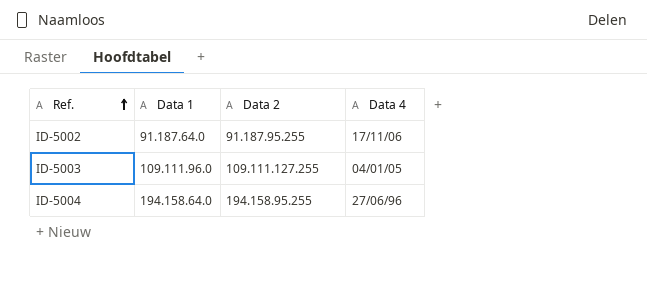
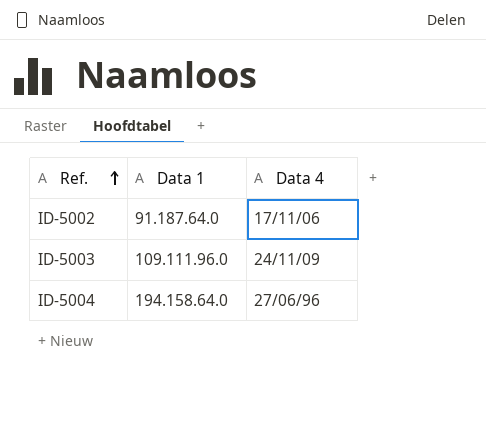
column Data 2 | position: 3 -> none
ID-5003 | Data 4: 04/01/05 -> 24/11/09

